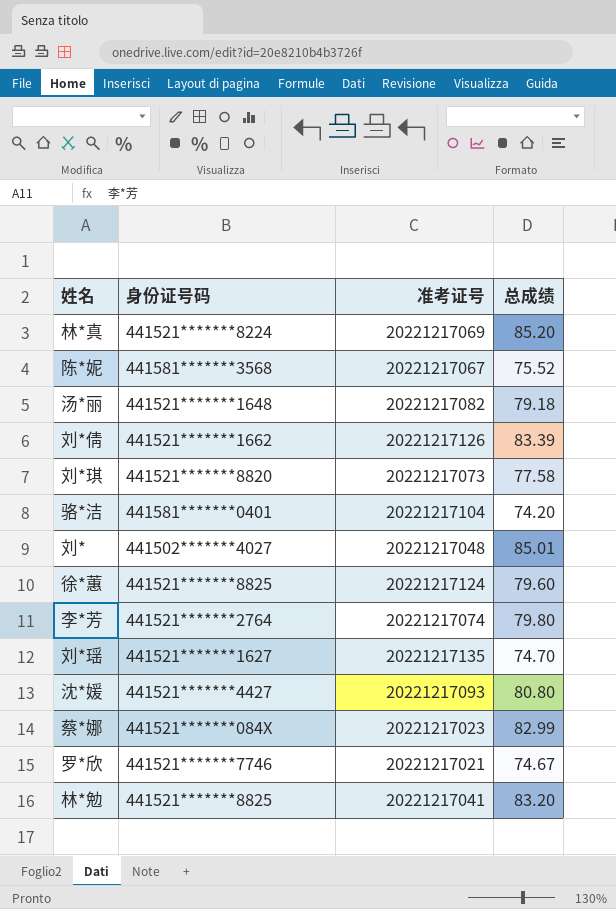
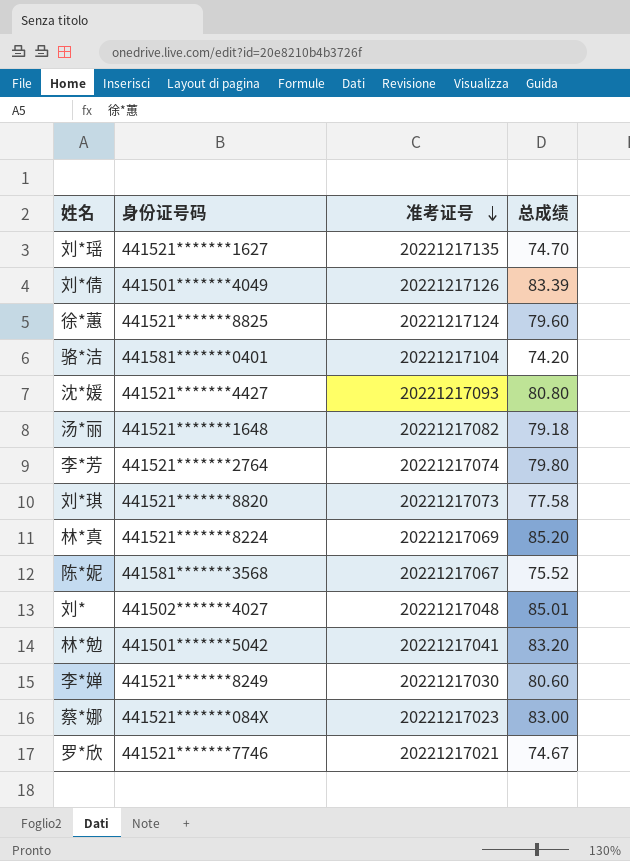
row order: none -> 准考证号 descending
刘*倩 | 身份证号码: 441521*******1662 -> 441501*******4049
林*勉 | 身份证号码: 441521*******8825 -> 441501*******5042
row 李*婵: none -> 441521*******8249 | 20221217030 | 80.60
蔡*娜 | 总成绩: 82.99 -> 83.00

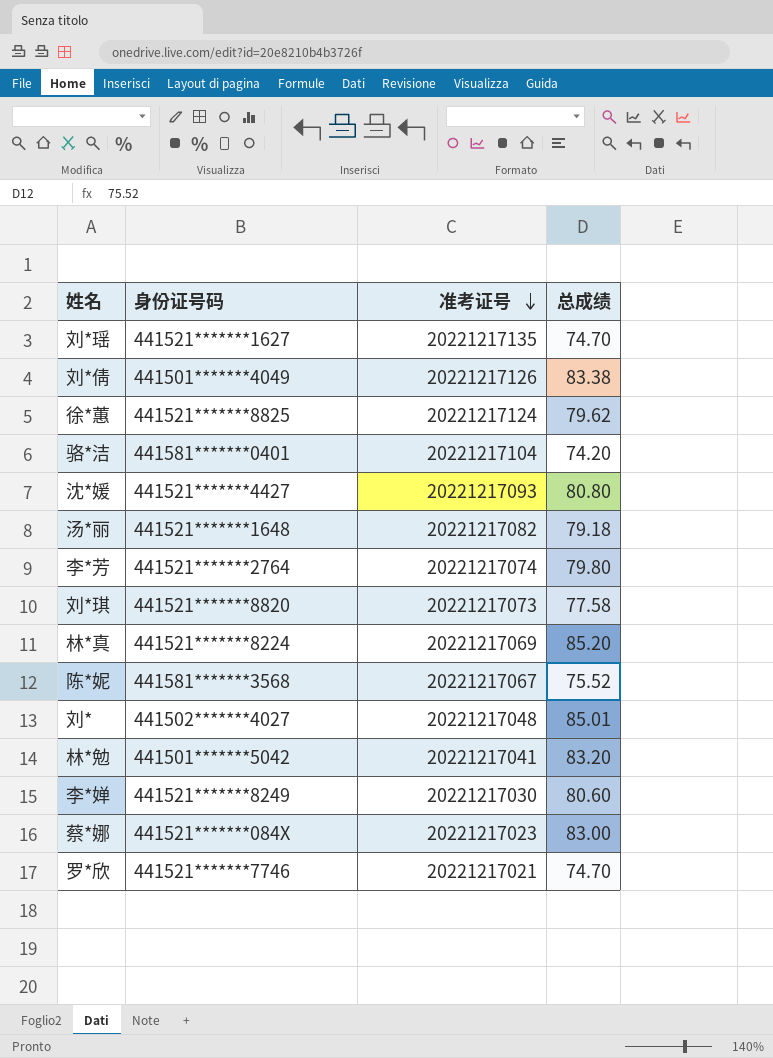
刘*倩 | 总成绩: 83.39 -> 83.38
徐*蕙 | 总成绩: 79.60 -> 79.62
罗*欣 | 总成绩: 74.67 -> 74.70

